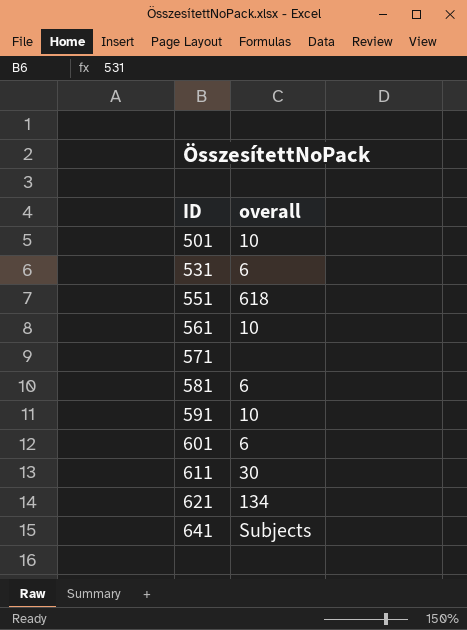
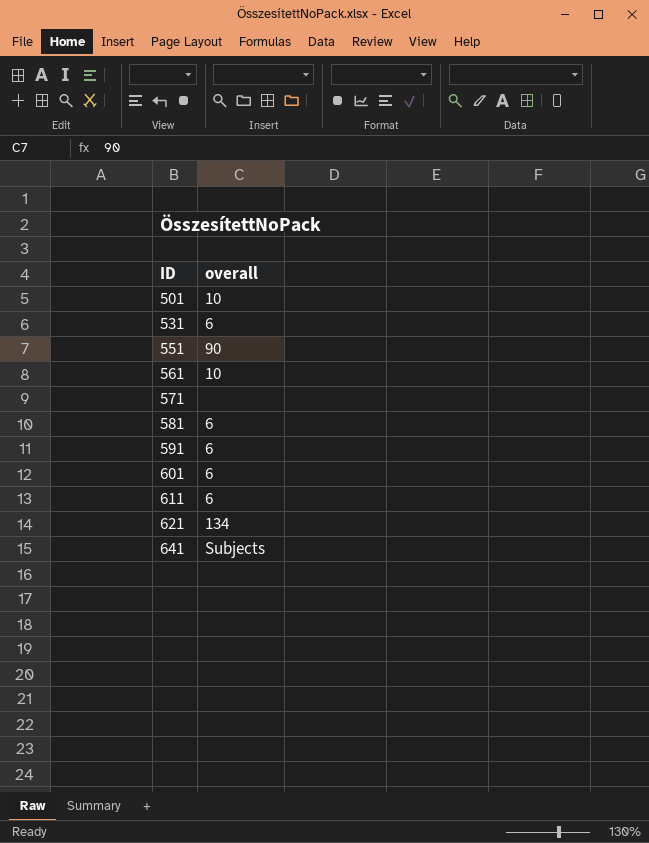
551 | overall: 618 -> 90
591 | overall: 10 -> 6
611 | overall: 30 -> 6

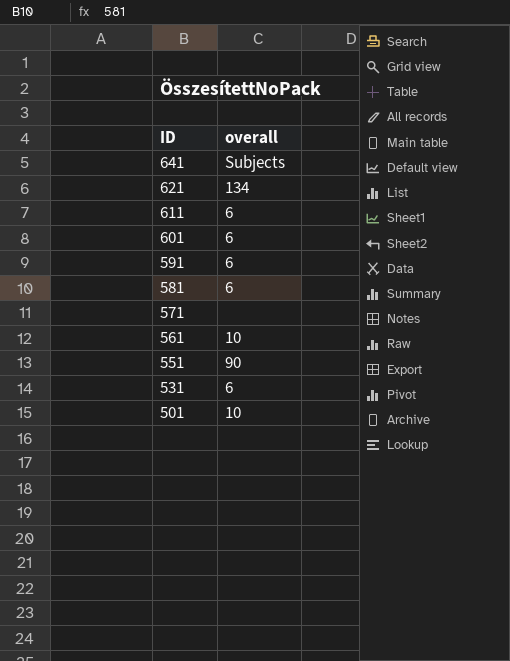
row order: ID ascending -> ID descending

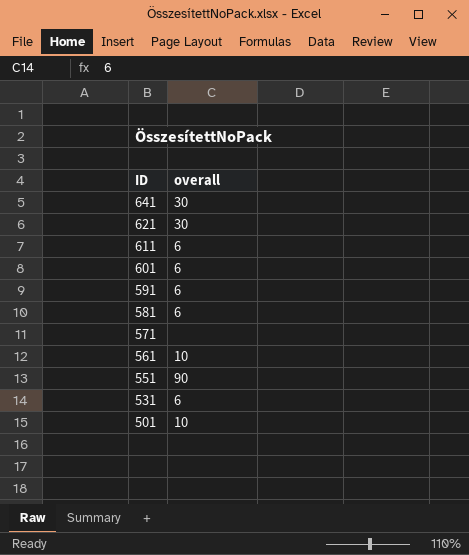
641 | overall: Subjects -> 30
621 | overall: 134 -> 30

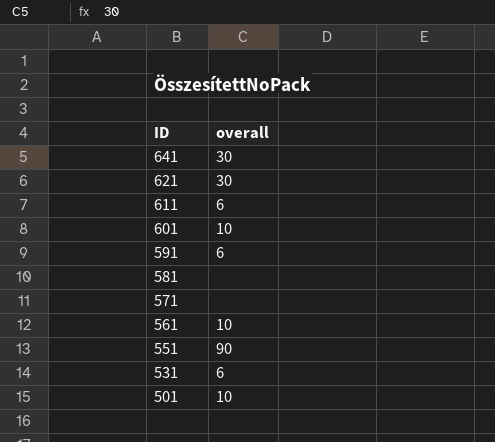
601 | overall: 6 -> 10
581 | overall: 6 -> none

